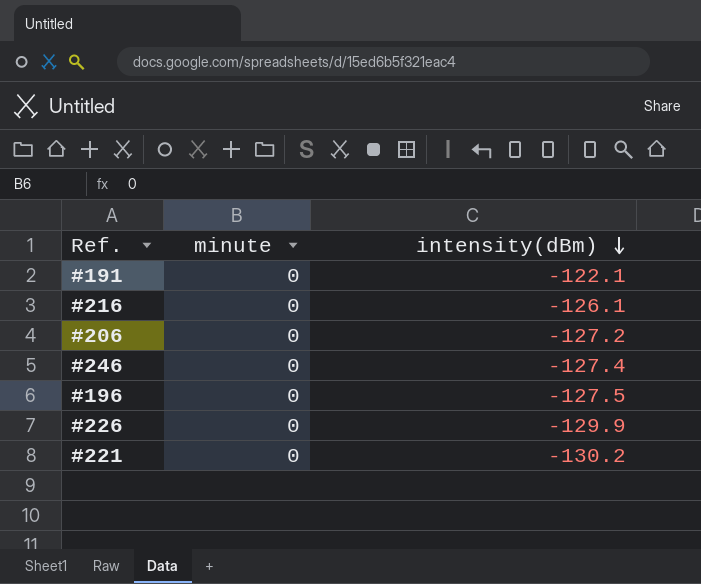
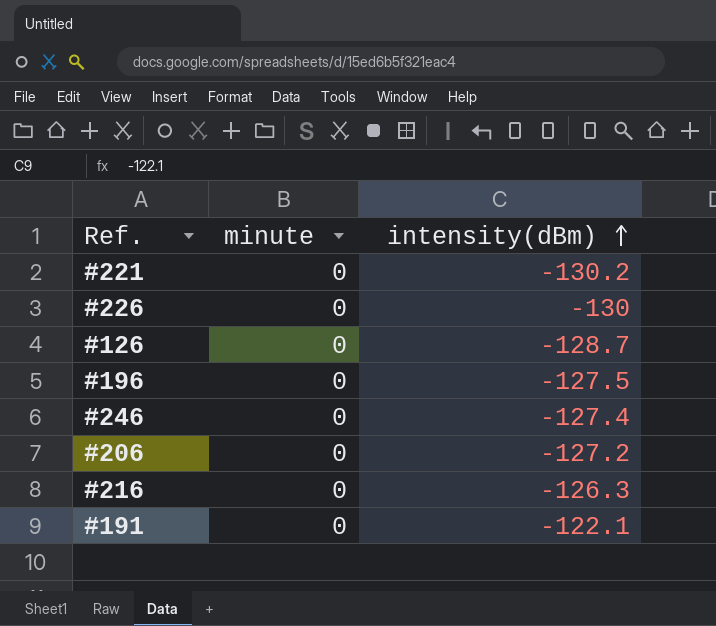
row order: intensity(dBm) descending -> intensity(dBm) ascending
#226 | intensity(dBm): -129.9 -> -130
row #126: none -> 0 | -128.7
#216 | intensity(dBm): -126.1 -> -126.3

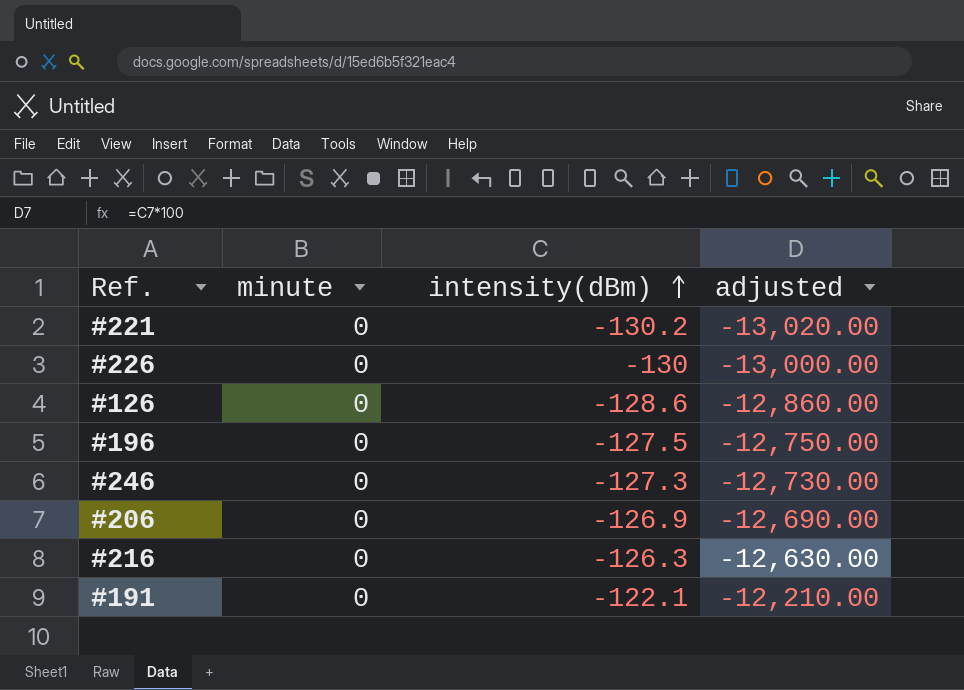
column adjusted | formula: none -> [intensity(dBm)] * 100
#126 | intensity(dBm): -128.7 -> -128.6
#246 | intensity(dBm): -127.4 -> -127.3
#206 | intensity(dBm): -127.2 -> -126.9

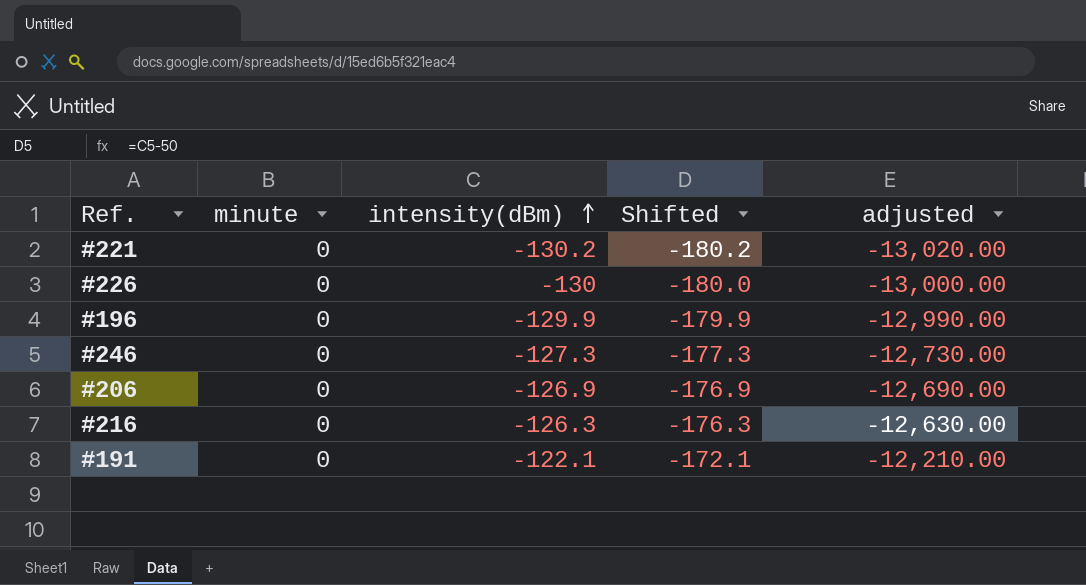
column Shifted | formula: none -> [intensity(dBm)] - 50
row #126: 0 | -128.6 | -12,860.00 -> none
#196 | intensity(dBm): -127.5 -> -129.9
#196 | adjusted: -12,750.00 -> -12,990.00

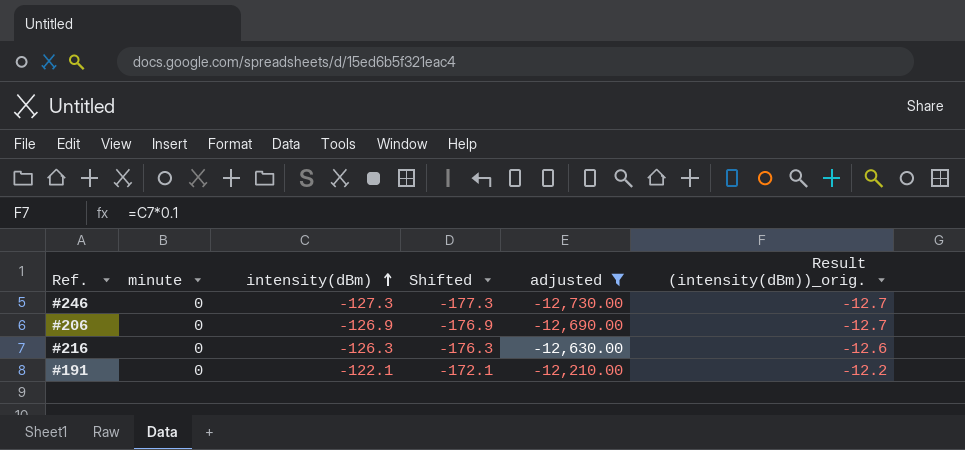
filter: none -> adjusted >= -12,730.00
column Result (intensity(dBm))_orig. | formula: none -> [intensity(dBm)] * 0.1

